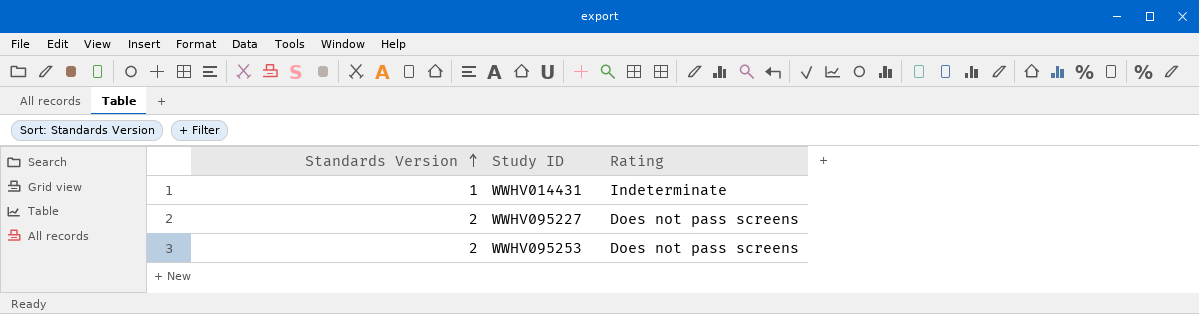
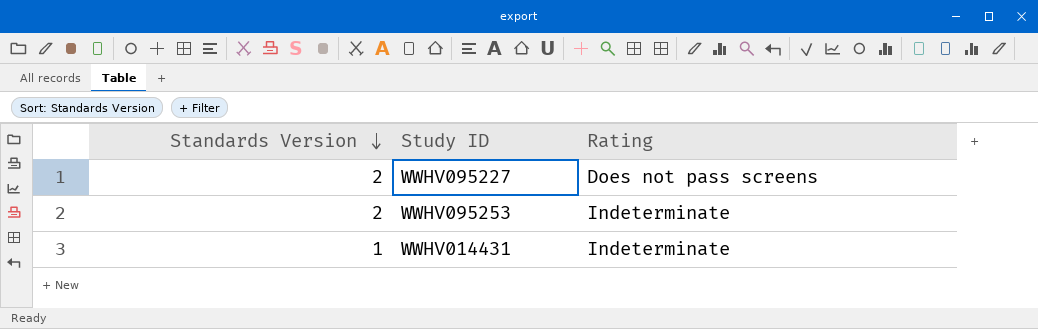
row order: Standards Version ascending -> Standards Version descending
WWHV095253 | Rating: Does not pass screens -> Indeterminate

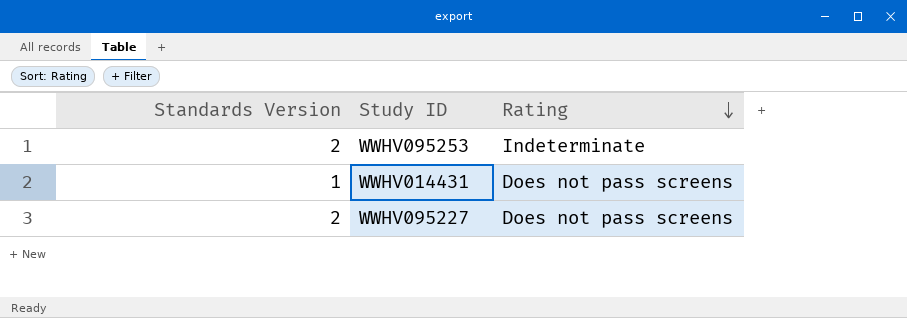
row order: Standards Version descending -> Rating descending
WWHV014431 | Rating: Indeterminate -> Does not pass screens

